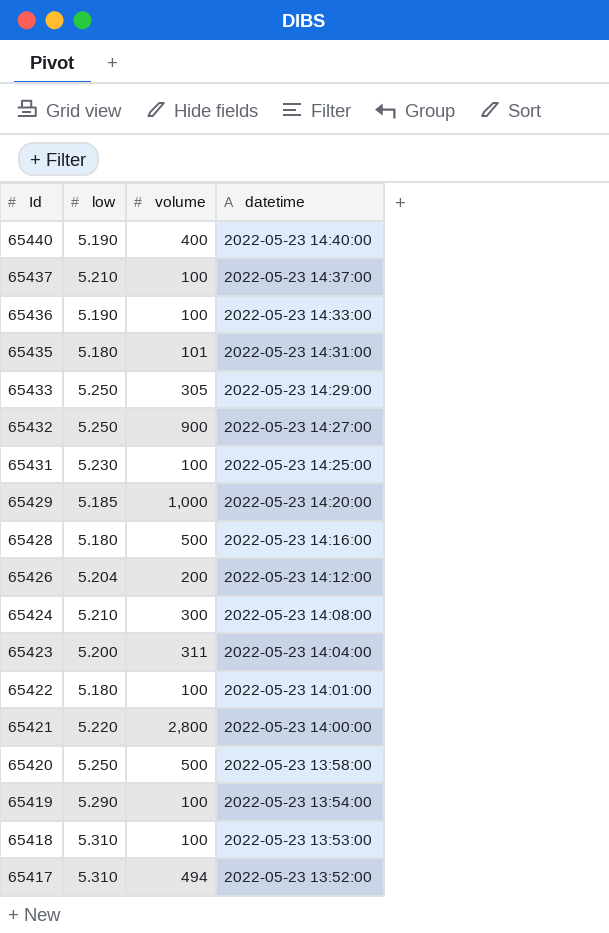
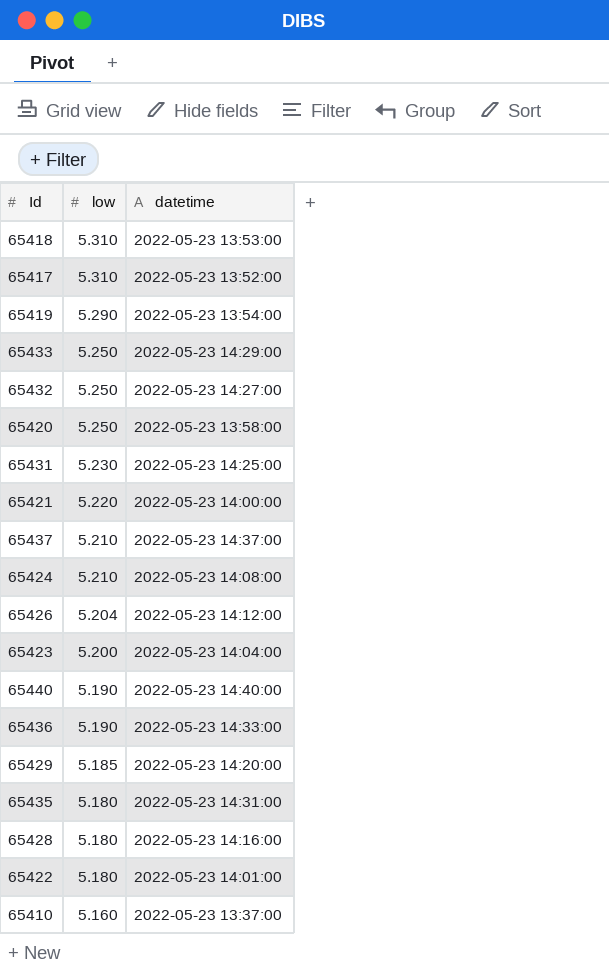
row order: Id descending -> low descending
column volume | position: 3 -> none
row 65410: none -> 5.160 | 2022-05-23 13:37:00

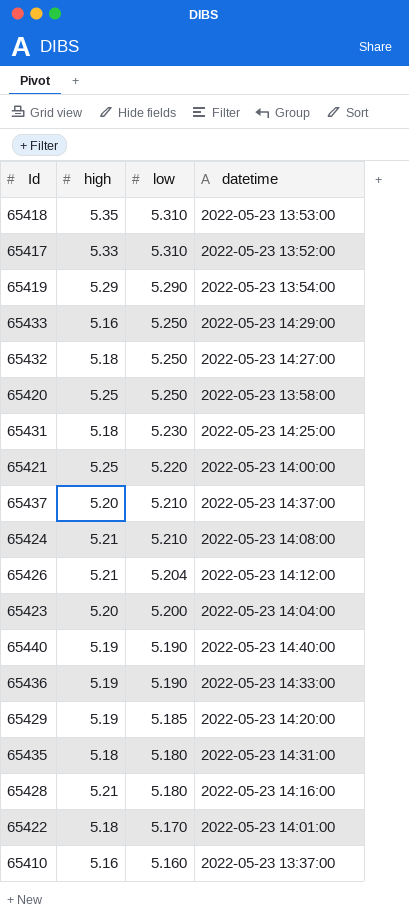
column high | position: none -> 2
65422 | low: 5.180 -> 5.170

